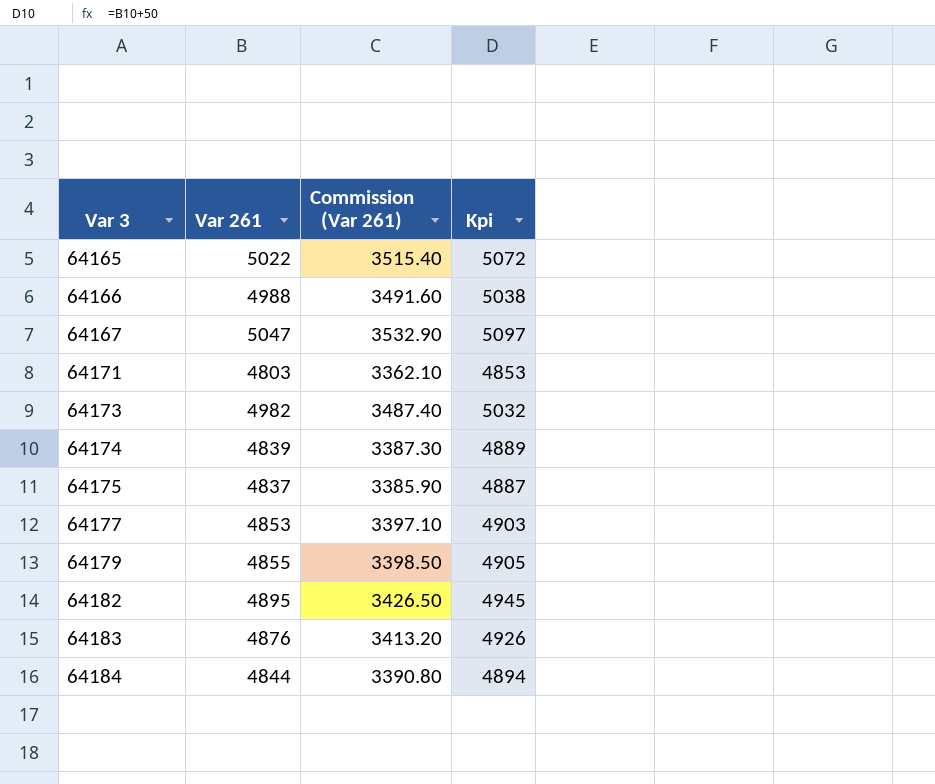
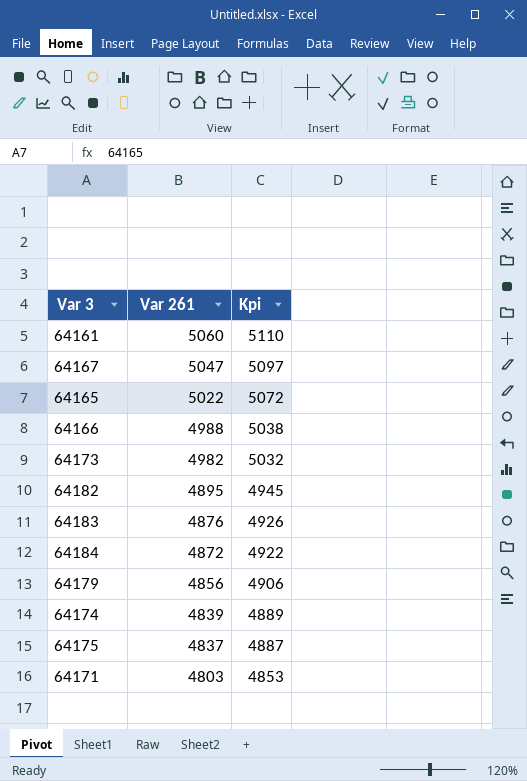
row order: Var 3 ascending -> Var 261 descending
column Commission (Var 261) | formula: [Var 261] * 0.7 -> none
row 64177: 4853 | 3397.10 | 4903 -> none
row 64161: none -> 5060 | 5110
64184 | Var 261: 4844 -> 4872
64184 | Kpi: 4894 -> 4922
64179 | Var 261: 4855 -> 4856
64179 | Kpi: 4905 -> 4906

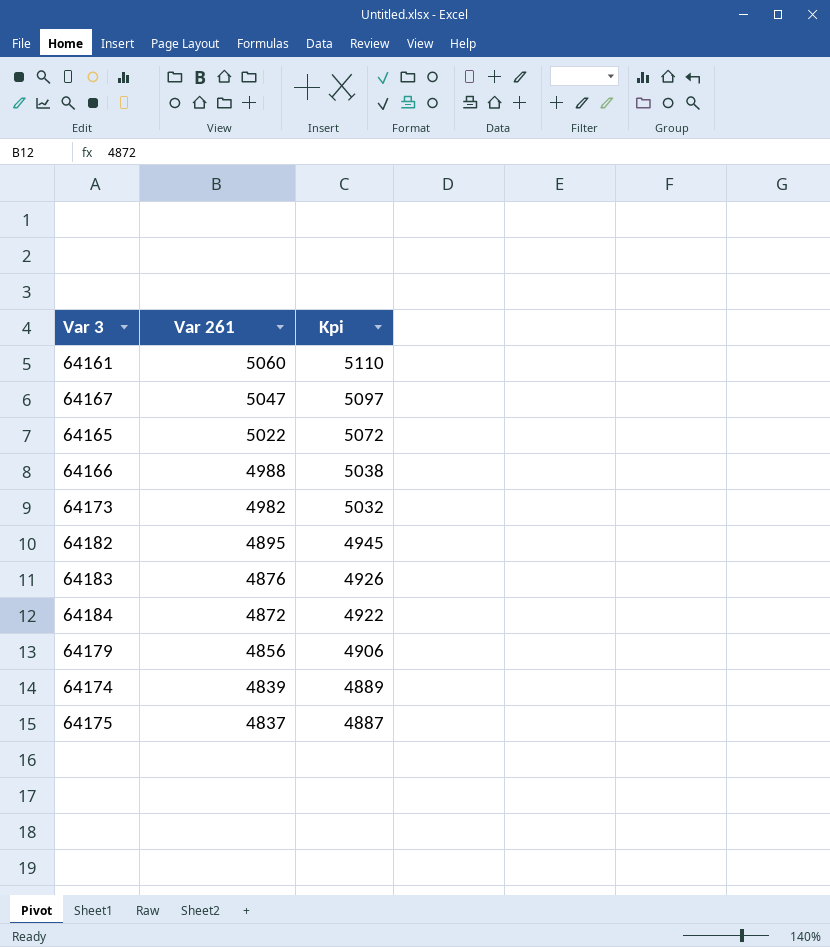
row 64171: 4803 | 4853 -> none

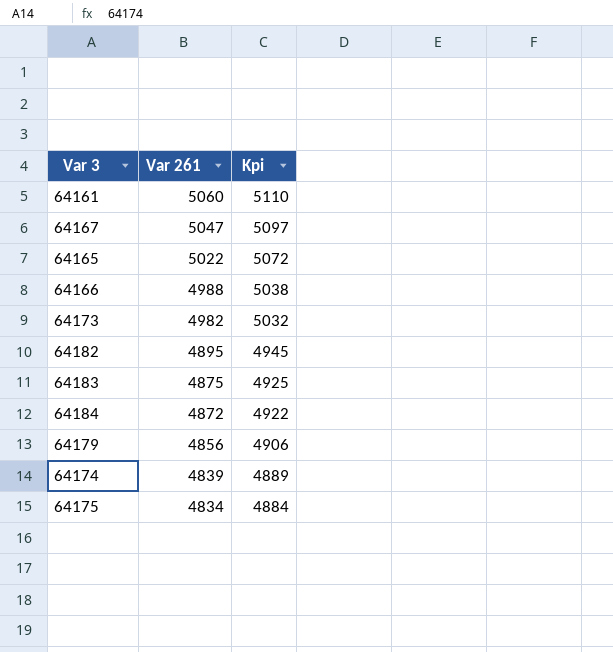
64183 | Var 261: 4876 -> 4875
64183 | Kpi: 4926 -> 4925
64175 | Var 261: 4837 -> 4834
64175 | Kpi: 4887 -> 4884

